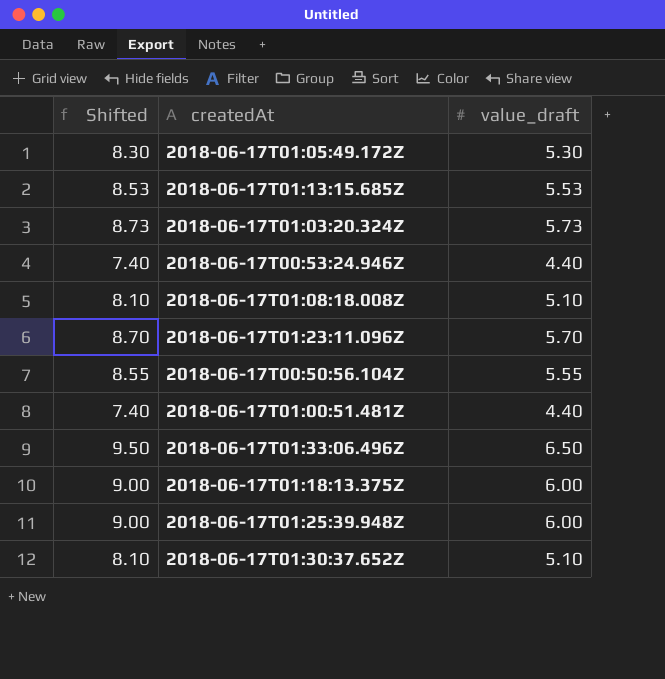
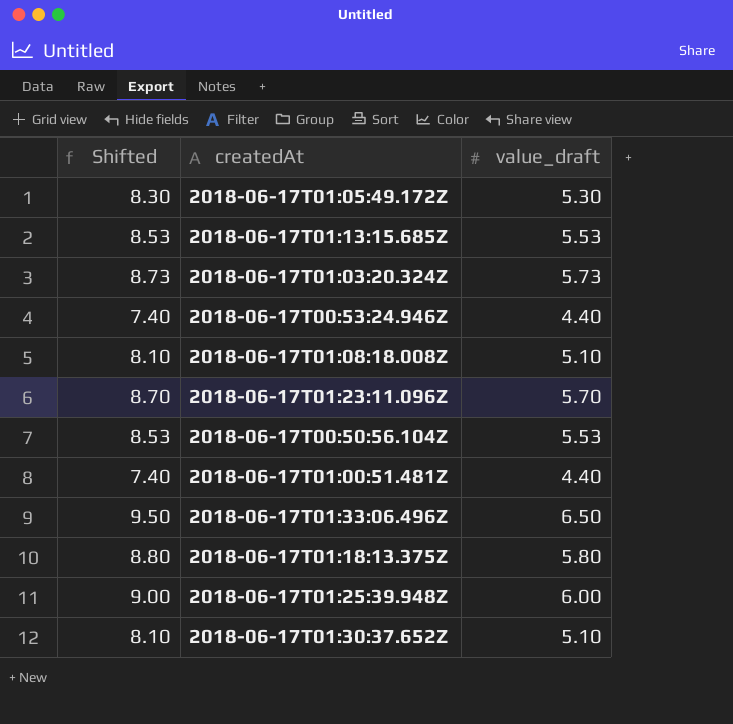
2018-06-17T00:50:56.104Z | Shifted: 8.55 -> 8.53
2018-06-17T00:50:56.104Z | value_draft: 5.55 -> 5.53
2018-06-17T01:18:13.375Z | Shifted: 9.00 -> 8.80
2018-06-17T01:18:13.375Z | value_draft: 6.00 -> 5.80

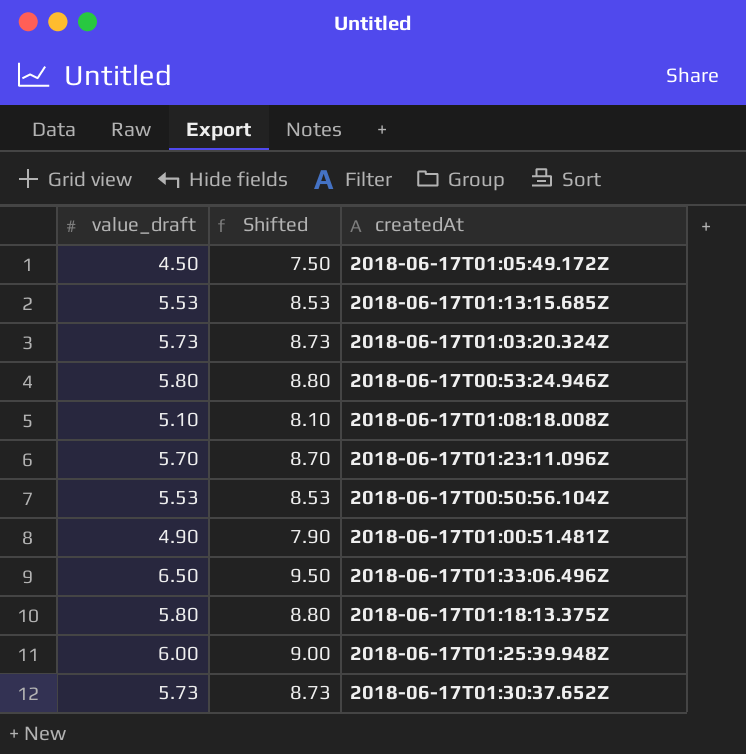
column value_draft | position: 3 -> 1
2018-06-17T01:05:49.172Z | value_draft: 5.30 -> 4.50
2018-06-17T01:05:49.172Z | Shifted: 8.30 -> 7.50
2018-06-17T00:53:24.946Z | value_draft: 4.40 -> 5.80
2018-06-17T00:53:24.946Z | Shifted: 7.40 -> 8.80
2018-06-17T01:00:51.481Z | value_draft: 4.40 -> 4.90
2018-06-17T01:00:51.481Z | Shifted: 7.40 -> 7.90
2018-06-17T01:30:37.652Z | value_draft: 5.10 -> 5.73
2018-06-17T01:30:37.652Z | Shifted: 8.10 -> 8.73

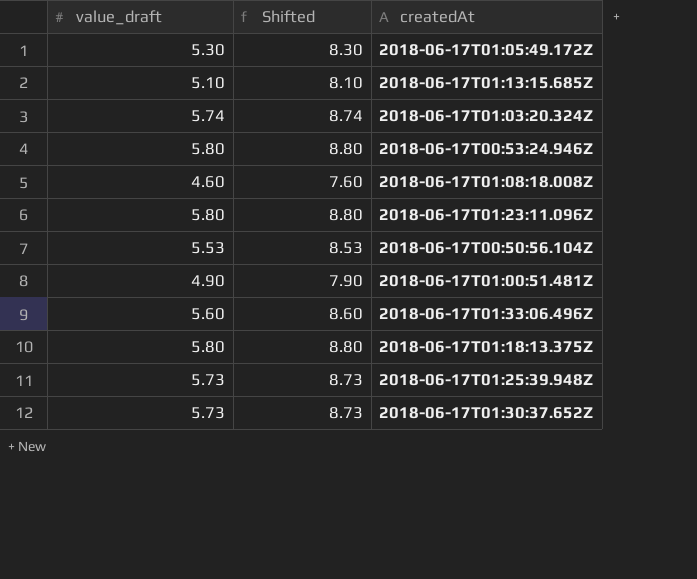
2018-06-17T01:05:49.172Z | value_draft: 4.50 -> 5.30
2018-06-17T01:05:49.172Z | Shifted: 7.50 -> 8.30
2018-06-17T01:13:15.685Z | value_draft: 5.53 -> 5.10
2018-06-17T01:13:15.685Z | Shifted: 8.53 -> 8.10
2018-06-17T01:03:20.324Z | value_draft: 5.73 -> 5.74
2018-06-17T01:03:20.324Z | Shifted: 8.73 -> 8.74
2018-06-17T01:08:18.008Z | value_draft: 5.10 -> 4.60
2018-06-17T01:08:18.008Z | Shifted: 8.10 -> 7.60
2018-06-17T01:23:11.096Z | value_draft: 5.70 -> 5.80
2018-06-17T01:23:11.096Z | Shifted: 8.70 -> 8.80
2018-06-17T01:33:06.496Z | value_draft: 6.50 -> 5.60
2018-06-17T01:33:06.496Z | Shifted: 9.50 -> 8.60
2018-06-17T01:25:39.948Z | value_draft: 6.00 -> 5.73
2018-06-17T01:25:39.948Z | Shifted: 9.00 -> 8.73

